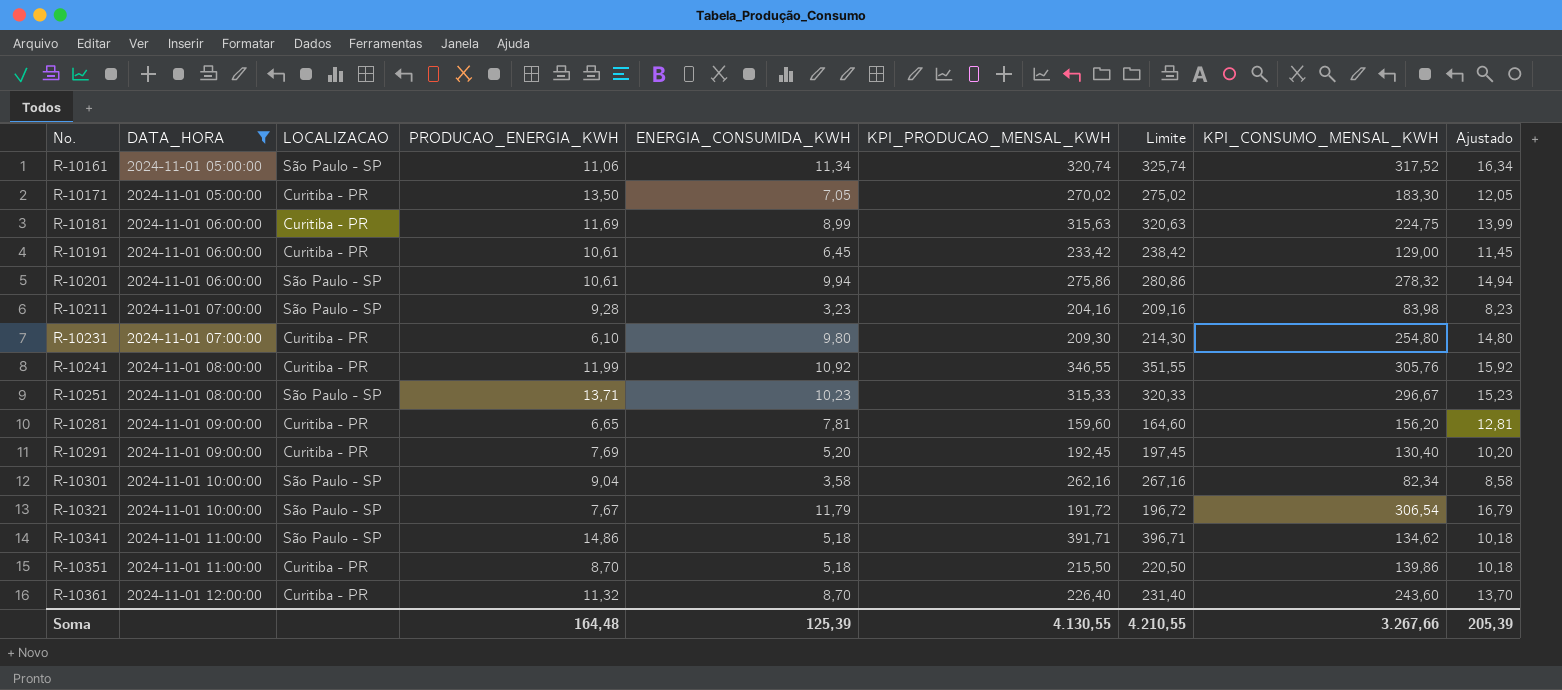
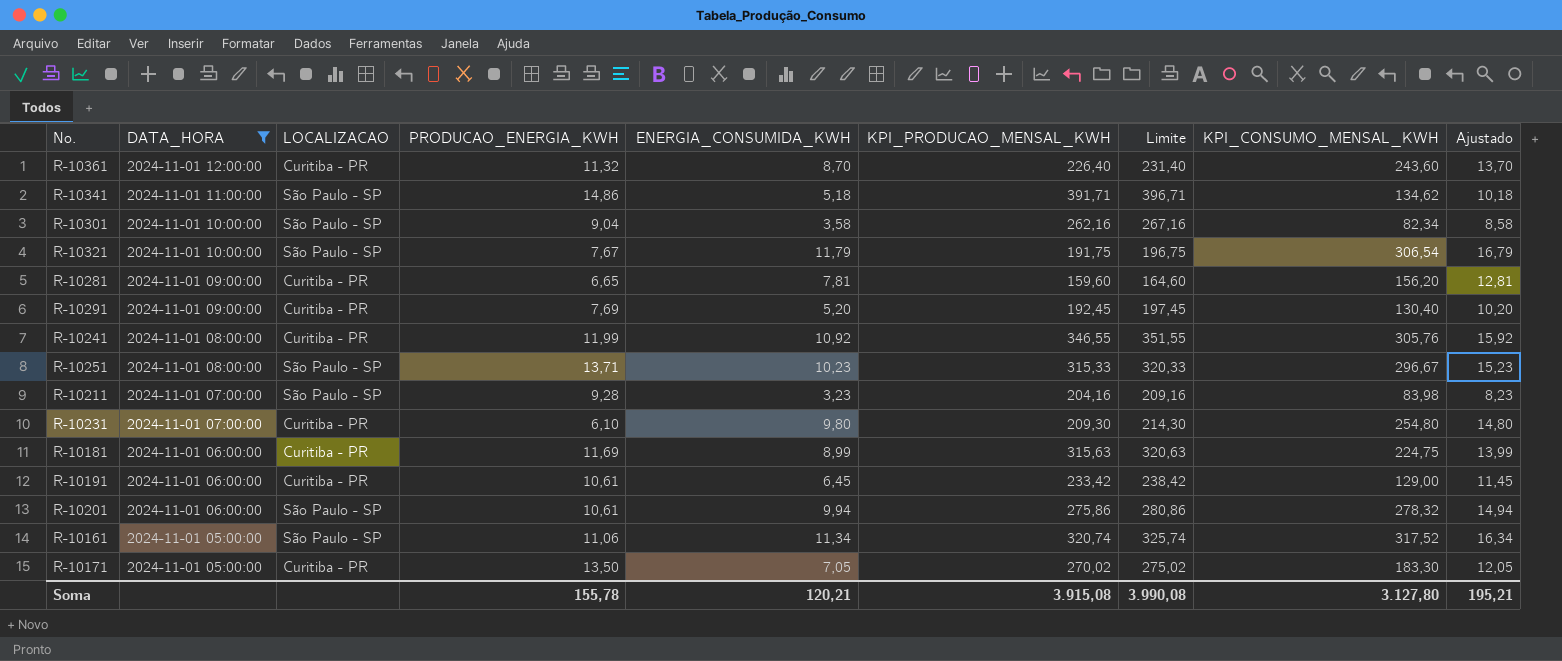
row order: No. ascending -> DATA_HORA descending
row R-10351: 2024-11-01 11:00:00 | Curitiba - PR | 8,70 | 5,18 | 215,50 | 220,50 | 139,86 | 10,18 -> none
R-10321 | KPI_PRODUCAO_MENSAL_KWH: 191,72 -> 191,75
R-10321 | Limite: 196,72 -> 196,75
Soma | PRODUCAO_ENERGIA_KWH: 164,48 -> 155,78
Soma | ENERGIA_CONSUMIDA_KWH: 125,39 -> 120,21
Soma | KPI_PRODUCAO_MENSAL_KWH: 4.130,55 -> 3.915,08
Soma | Limite: 4.210,55 -> 3.990,08
Soma | KPI_CONSUMO_MENSAL_KWH: 3.267,66 -> 3.127,80
Soma | Ajustado: 205,39 -> 195,21

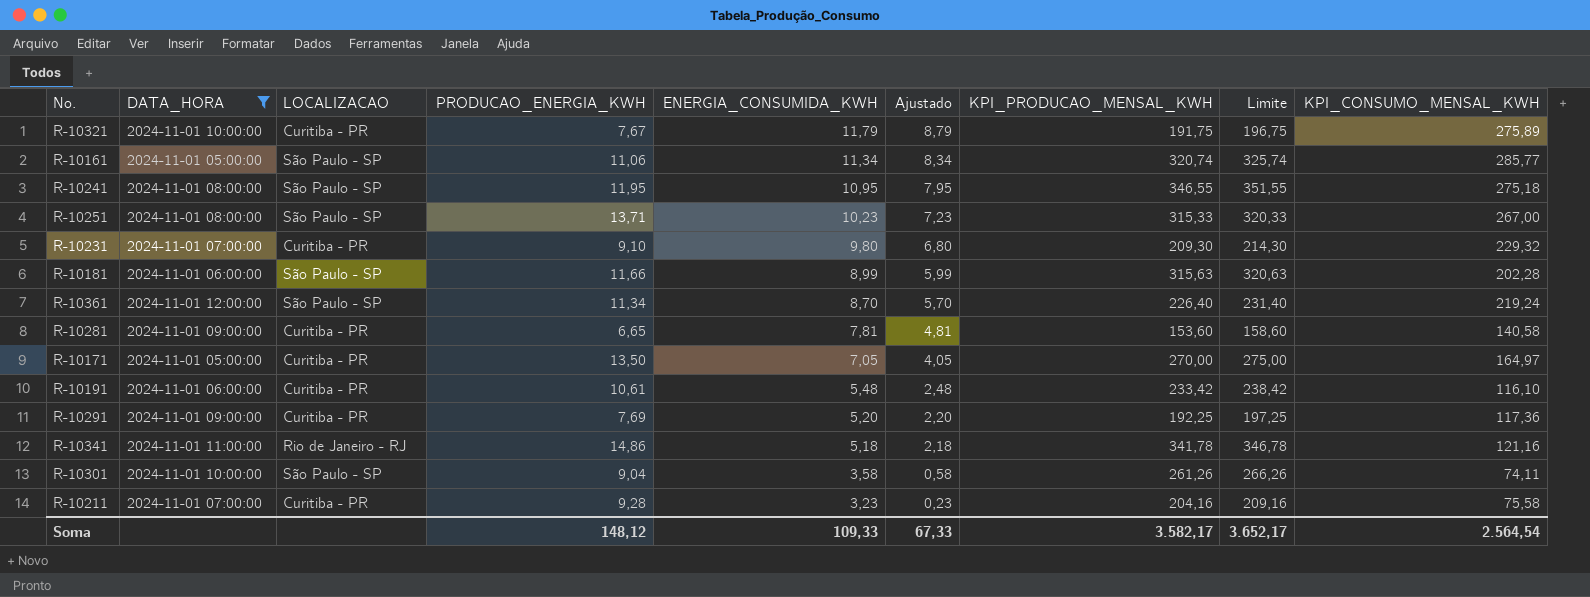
row order: DATA_HORA descending -> ENERGIA_CONSUMIDA_KWH descending
column Ajustado | formula: [ENERGIA_CONSUMIDA_KWH] + 5 -> [ENERGIA_CONSUMIDA_KWH] - 3
column Ajustado | position: 9 -> 6
row R-10201: 2024-11-01 06:00:00 | São Paulo - SP | 10,61 | 9,94 | 275,86 | 280,86 | 278,32 | 14,94 -> none
R-10321 | LOCALIZACAO: São Paulo - SP -> Curitiba - PR
R-10321 | KPI_CONSUMO_MENSAL_KWH: 306,54 -> 275,89
R-10161 | KPI_CONSUMO_MENSAL_KWH: 317,52 -> 285,77
R-10241 | LOCALIZACAO: Curitiba - PR -> São Paulo - SP
R-10241 | PRODUCAO_ENERGIA_KWH: 11,99 -> 11,95
R-10241 | ENERGIA_CONSUMIDA_KWH: 10,92 -> 10,95
R-10241 | KPI_CONSUMO_MENSAL_KWH: 305,76 -> 275,18
R-10251 | KPI_CONSUMO_MENSAL_KWH: 296,67 -> 267,00
R-10231 | PRODUCAO_ENERGIA_KWH: 6,10 -> 9,10
R-10231 | KPI_CONSUMO_MENSAL_KWH: 254,80 -> 229,32
R-10181 | LOCALIZACAO: Curitiba - PR -> São Paulo - SP
R-10181 | PRODUCAO_ENERGIA_KWH: 11,69 -> 11,66
R-10181 | KPI_CONSUMO_MENSAL_KWH: 224,75 -> 202,28
R-10361 | LOCALIZACAO: Curitiba - PR -> São Paulo - SP
R-10361 | PRODUCAO_ENERGIA_KWH: 11,32 -> 11,34
R-10361 | KPI_CONSUMO_MENSAL_KWH: 243,60 -> 219,24
R-10281 | KPI_PRODUCAO_MENSAL_KWH: 159,60 -> 153,60
R-10281 | Limite: 164,60 -> 158,60
R-10281 | KPI_CONSUMO_MENSAL_KWH: 156,20 -> 140,58
R-10171 | KPI_PRODUCAO_MENSAL_KWH: 270,02 -> 270,00
R-10171 | Limite: 275,02 -> 275,00
R-10171 | KPI_CONSUMO_MENSAL_KWH: 183,30 -> 164,97
R-10191 | ENERGIA_CONSUMIDA_KWH: 6,45 -> 5,48
R-10191 | KPI_CONSUMO_MENSAL_KWH: 129,00 -> 116,10
R-10291 | KPI_PRODUCAO_MENSAL_KWH: 192,45 -> 192,25
R-10291 | Limite: 197,45 -> 197,25
R-10291 | KPI_CONSUMO_MENSAL_KWH: 130,40 -> 117,36
R-10341 | LOCALIZACAO: São Paulo - SP -> Rio de Janeiro - RJ
R-10341 | KPI_PRODUCAO_MENSAL_KWH: 391,71 -> 341,78
R-10341 | Limite: 396,71 -> 346,78
R-10341 | KPI_CONSUMO_MENSAL_KWH: 134,62 -> 121,16
R-10301 | KPI_PRODUCAO_MENSAL_KWH: 262,16 -> 261,26
R-10301 | Limite: 267,16 -> 266,26
R-10301 | KPI_CONSUMO_MENSAL_KWH: 82,34 -> 74,11
R-10211 | LOCALIZACAO: São Paulo - SP -> Curitiba - PR
R-10211 | KPI_CONSUMO_MENSAL_KWH: 83,98 -> 75,58
Soma | PRODUCAO_ENERGIA_KWH: 155,78 -> 148,12
Soma | ENERGIA_CONSUMIDA_KWH: 120,21 -> 109,33
Soma | Ajustado: 195,21 -> 67,33
Soma | KPI_PRODUCAO_MENSAL_KWH: 3.915,08 -> 3.582,17
Soma | Limite: 3.990,08 -> 3.652,17
Soma | KPI_CONSUMO_MENSAL_KWH: 3.127,80 -> 2.564,54

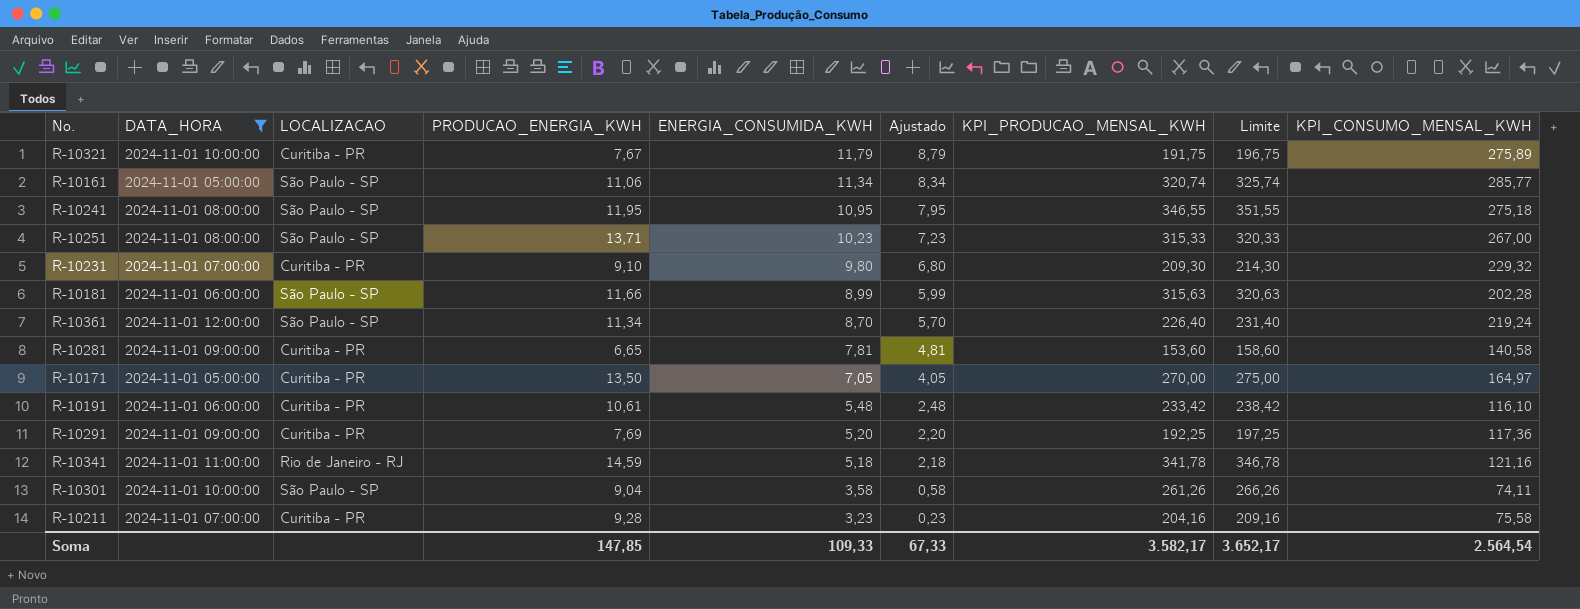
R-10341 | PRODUCAO_ENERGIA_KWH: 14,86 -> 14,59
Soma | PRODUCAO_ENERGIA_KWH: 148,12 -> 147,85

